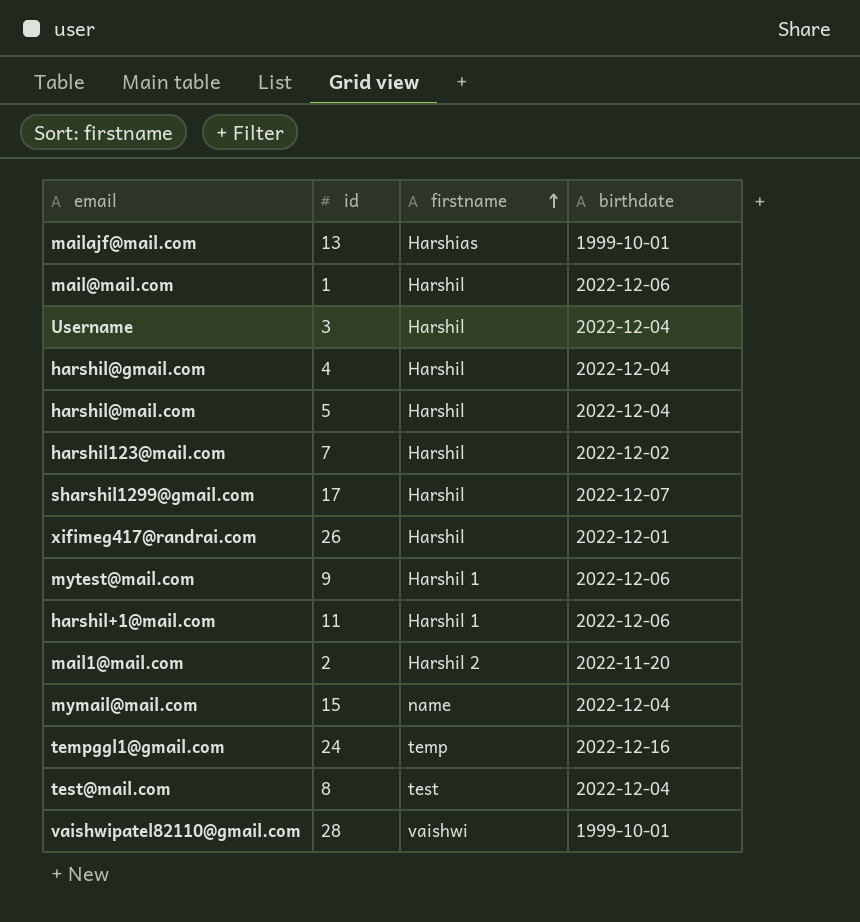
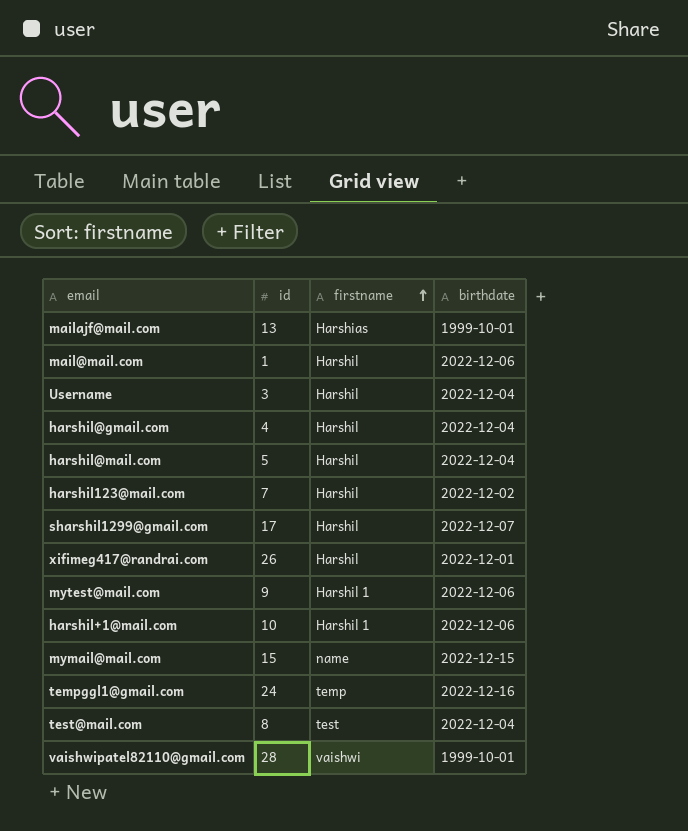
row mail1@mail.com: 2 | Harshil 2 | 2022-11-20 -> none
harshil+1@mail.com | id: 11 -> 10
mymail@mail.com | birthdate: 2022-12-04 -> 2022-12-15

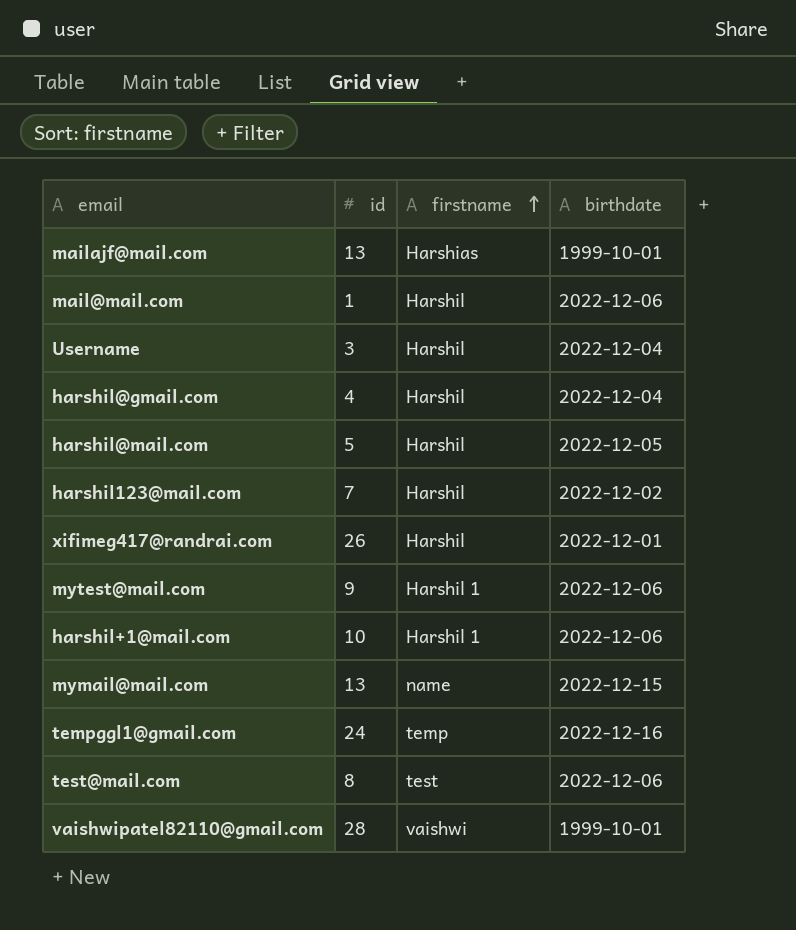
row sharshil1299@gmail.com: 17 | Harshil | 2022-12-07 -> none
harshil@mail.com | birthdate: 2022-12-04 -> 2022-12-05
mymail@mail.com | id: 15 -> 13
test@mail.com | birthdate: 2022-12-04 -> 2022-12-06

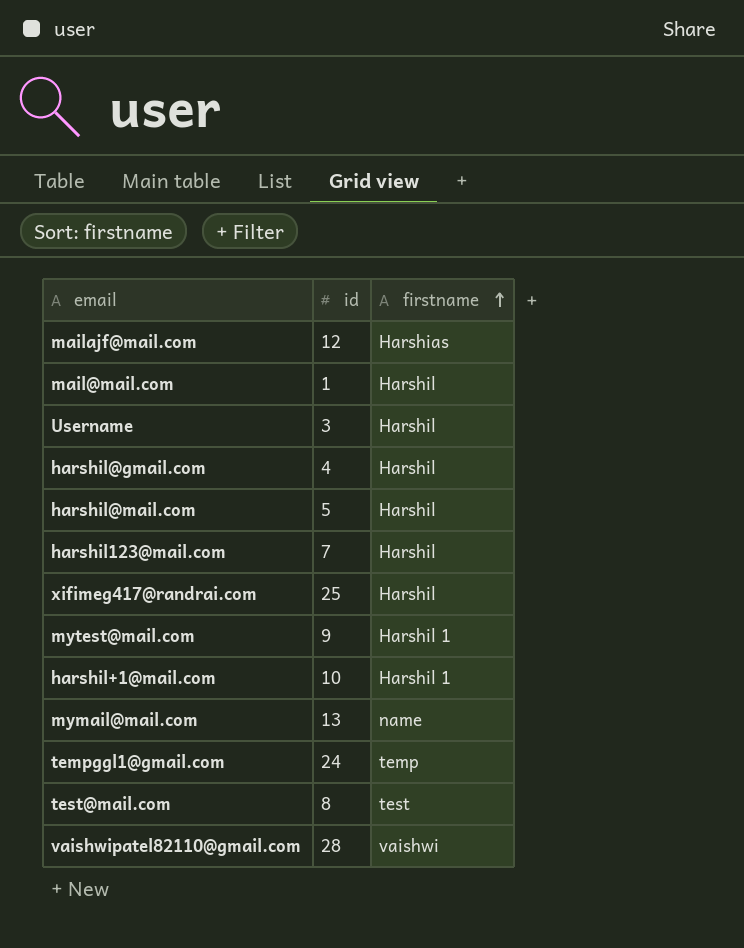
column birthdate | position: 4 -> none
mailajf@mail.com | id: 13 -> 12
xifimeg417@randrai.com | id: 26 -> 25

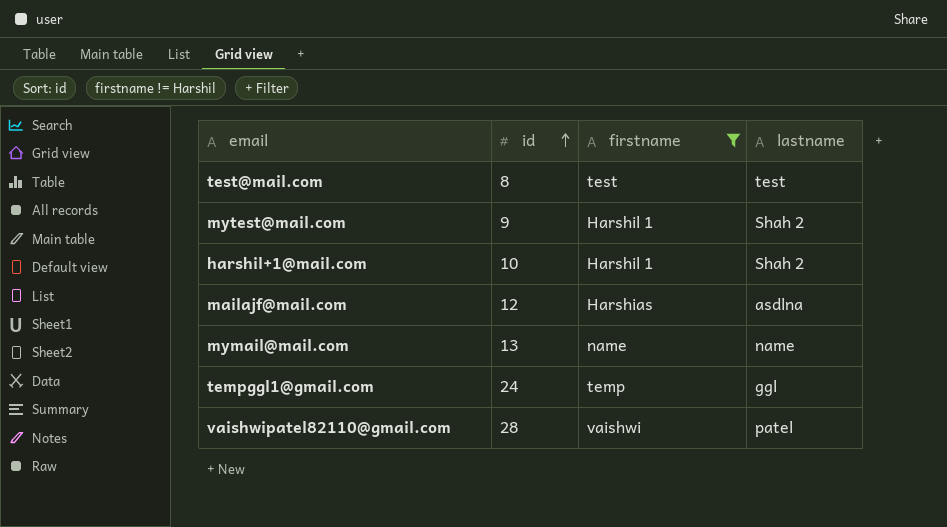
filter: none -> firstname != Harshil
row order: firstname ascending -> id ascending
column lastname | position: none -> 4

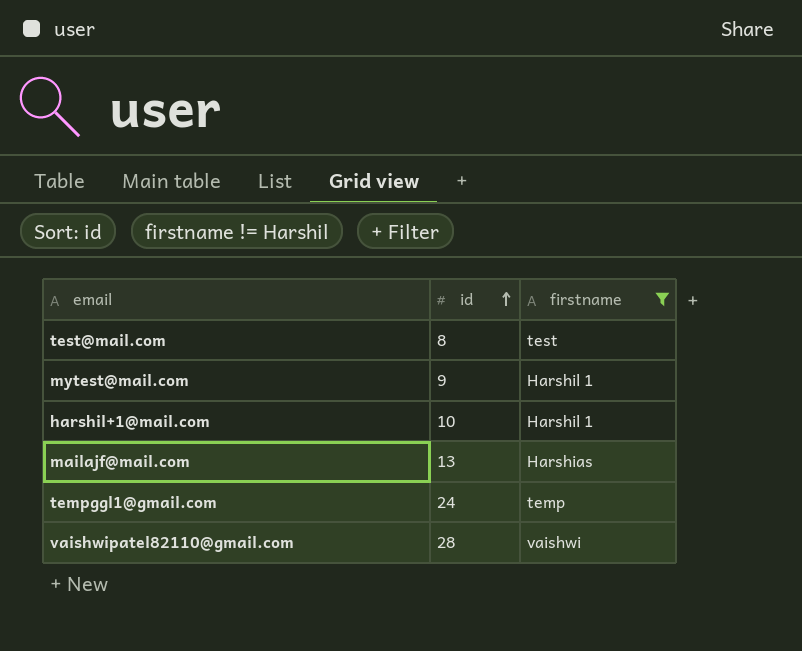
column lastname | position: 4 -> none
row mymail@mail.com: 13 | name | name -> none
mailajf@mail.com | id: 12 -> 13

